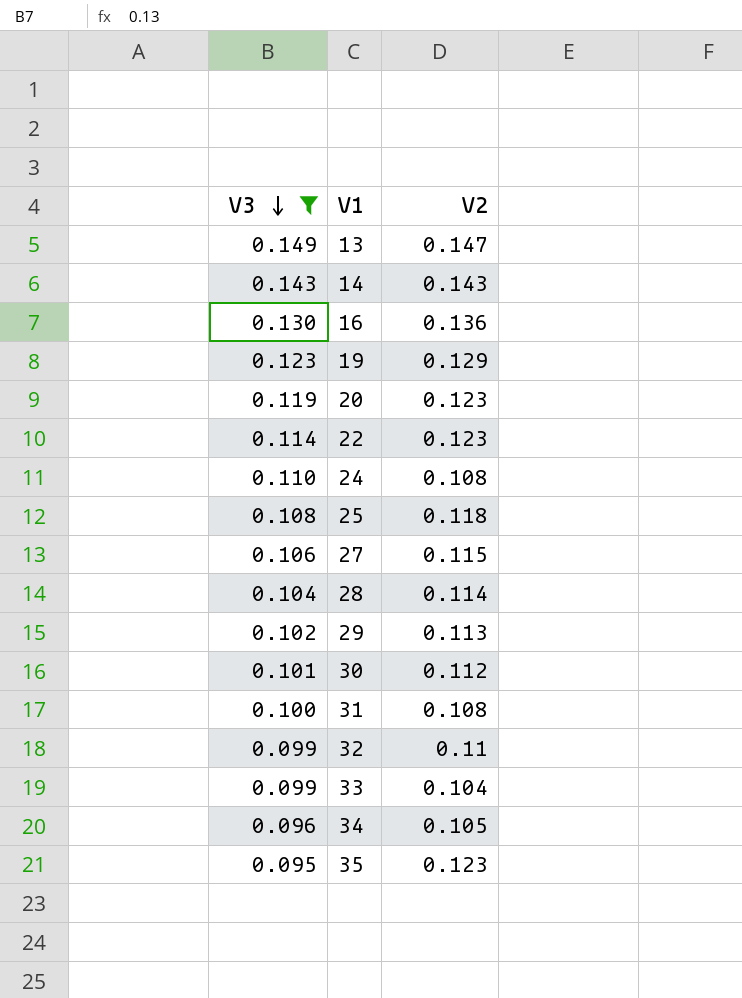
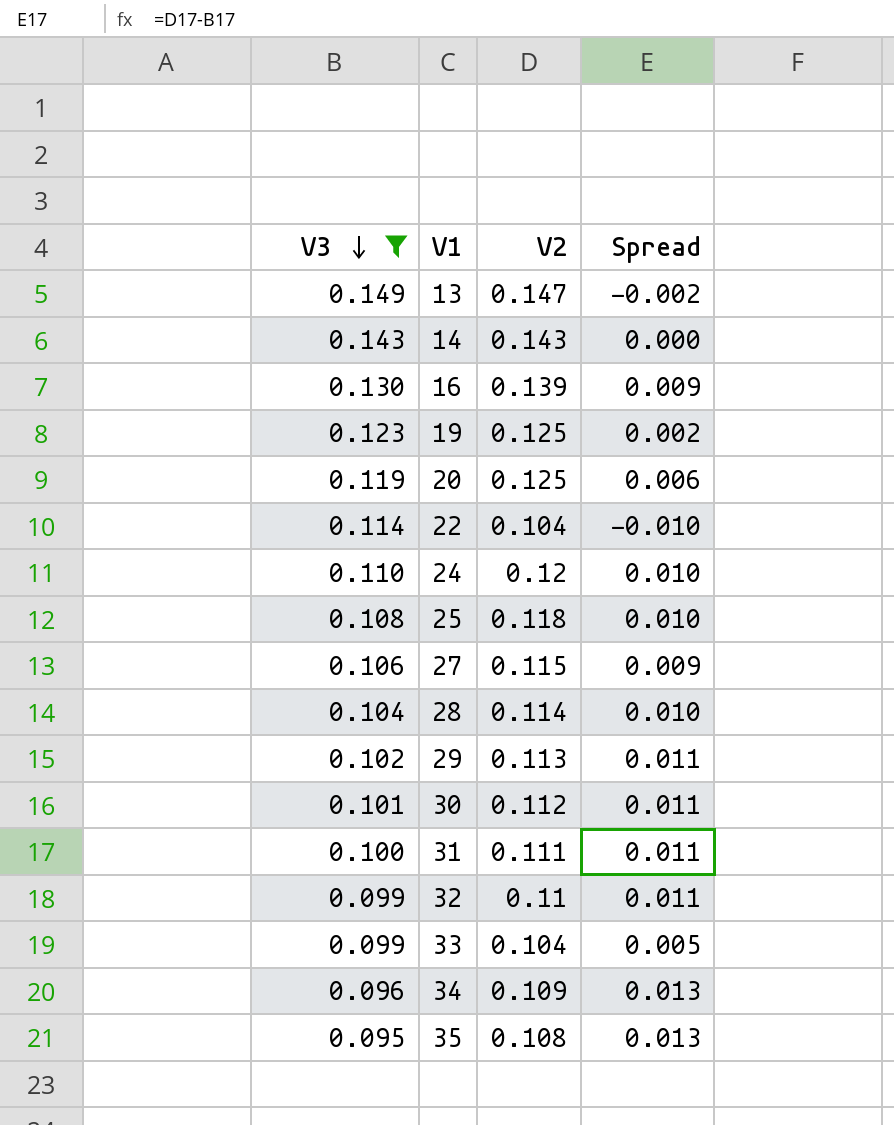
column Spread | formula: none -> [V2] - [V3]
16 | V2: 0.136 -> 0.139
19 | V2: 0.129 -> 0.125
20 | V2: 0.123 -> 0.125
22 | V2: 0.123 -> 0.104
24 | V2: 0.108 -> 0.12
31 | V2: 0.108 -> 0.111
34 | V2: 0.105 -> 0.109
35 | V2: 0.123 -> 0.108

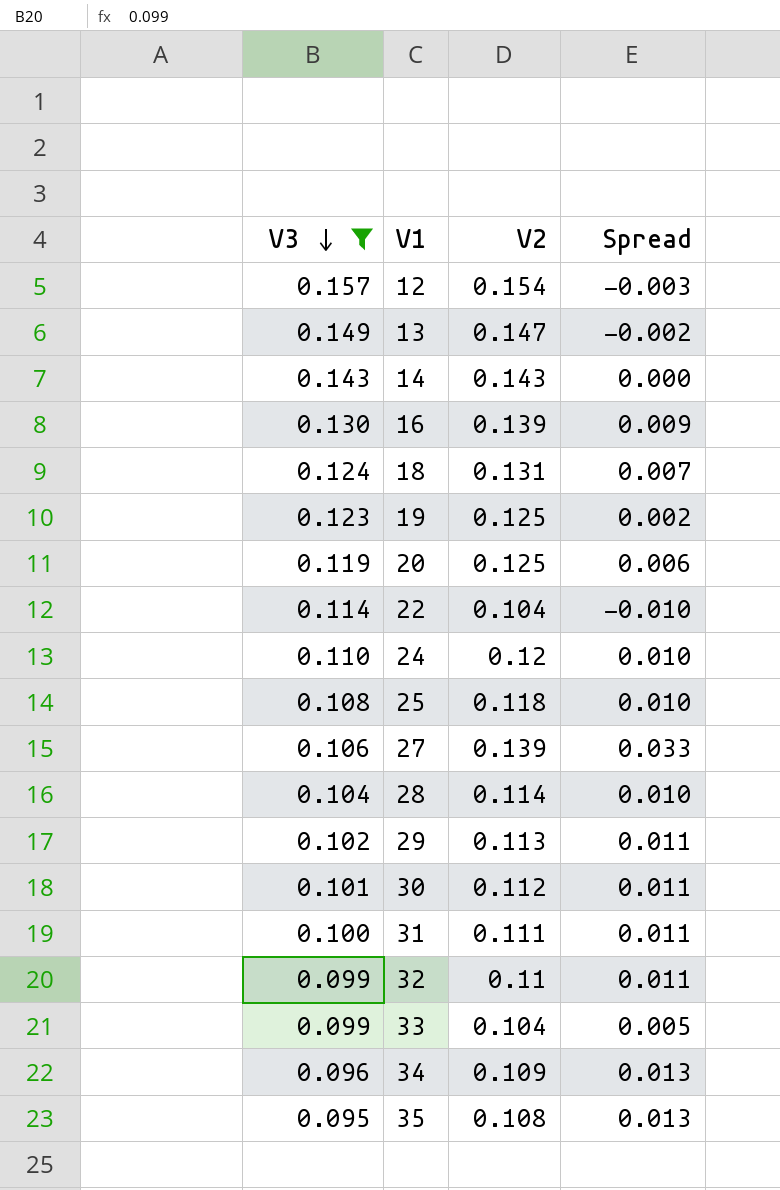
row 12: none -> 0.157 | 0.154 | -0.003
row 18: none -> 0.124 | 0.131 | 0.007
27 | V2: 0.115 -> 0.139
27 | Spread: 0.009 -> 0.033

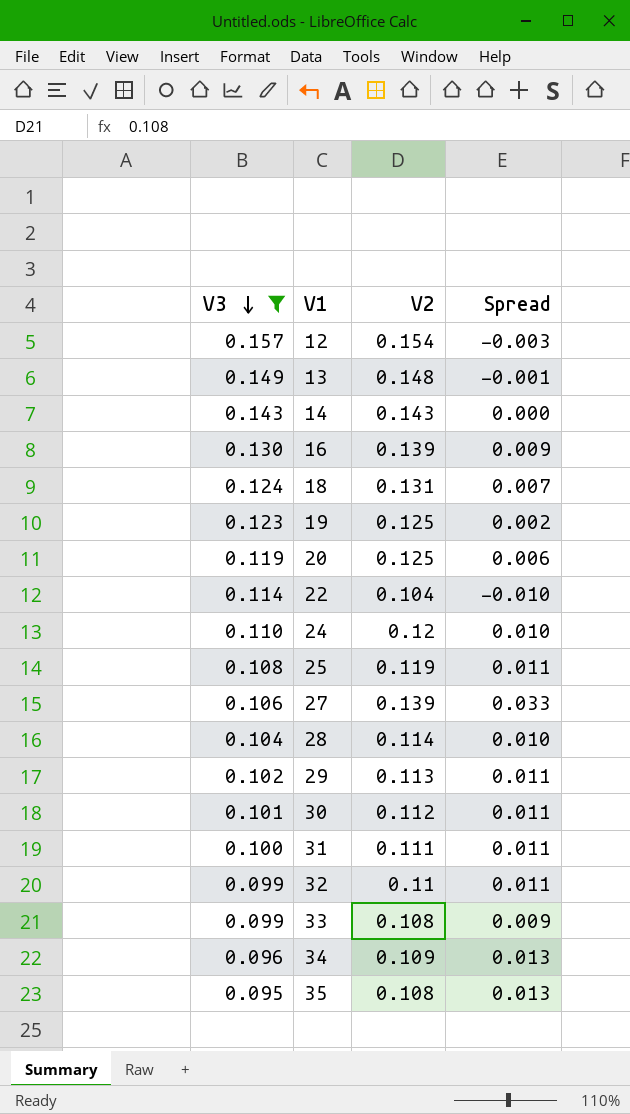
13 | V2: 0.147 -> 0.148
13 | Spread: -0.002 -> -0.001
25 | V2: 0.118 -> 0.119
25 | Spread: 0.010 -> 0.011
33 | V2: 0.104 -> 0.108
33 | Spread: 0.005 -> 0.009

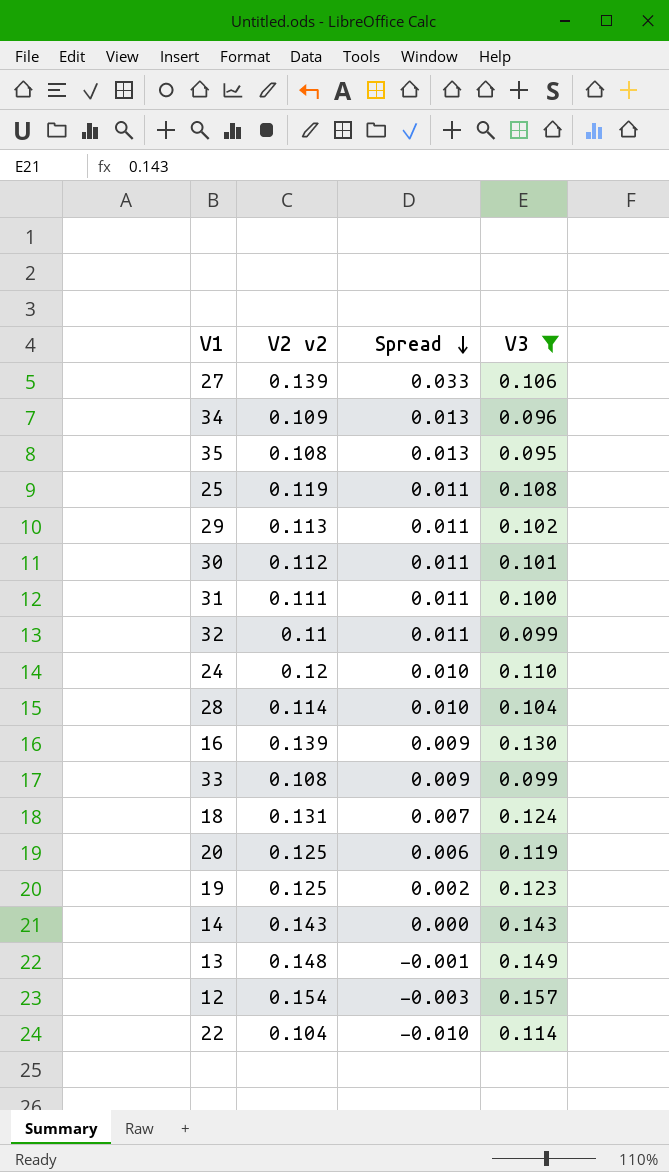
row order: V3 descending -> Spread descending
column name: V2 -> V2 v2
column V3 | position: 1 -> 4

